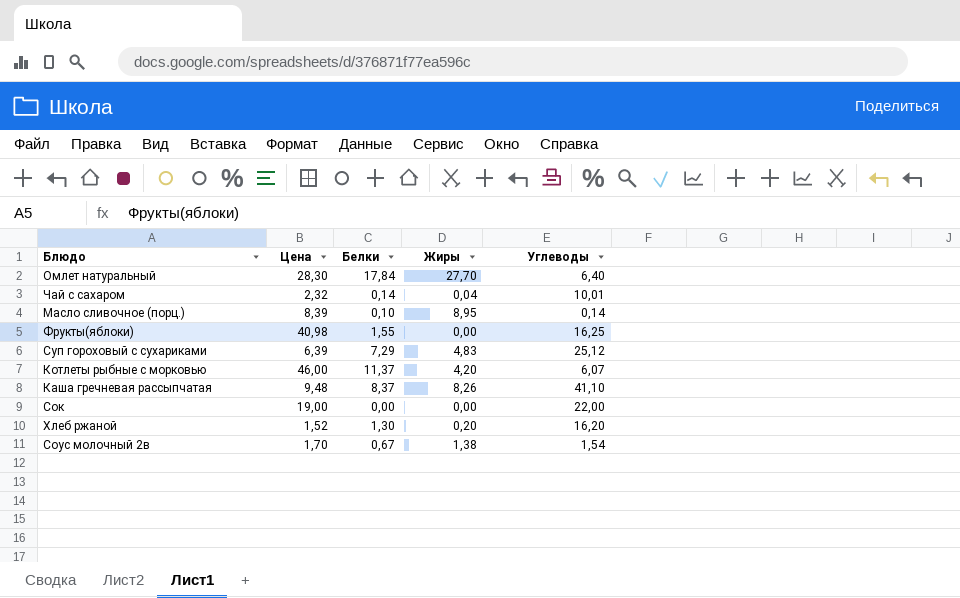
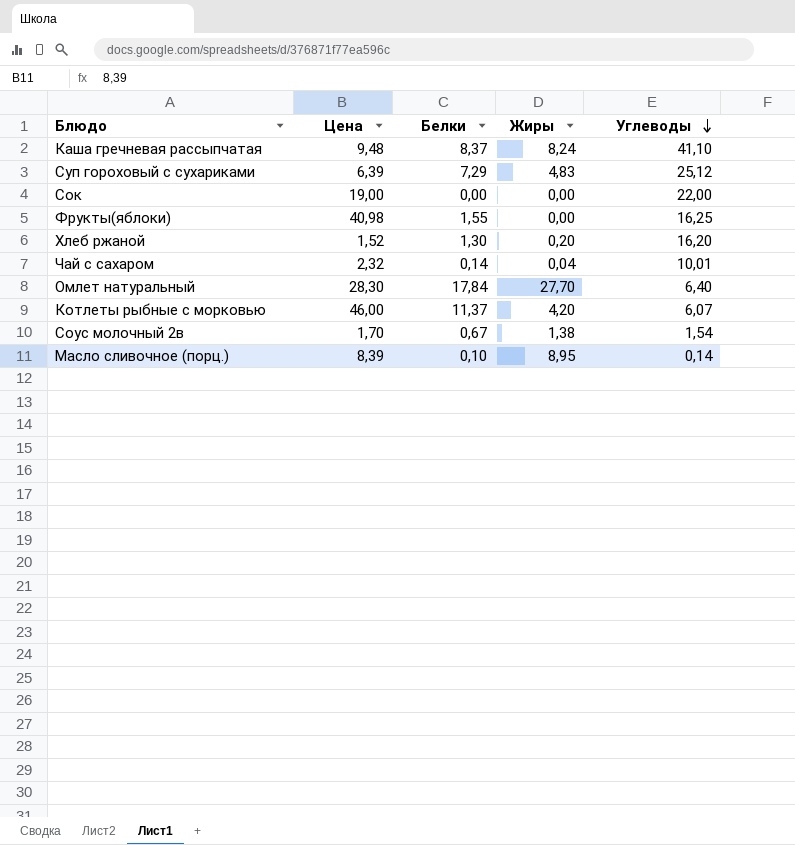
row order: none -> Углеводы descending
Каша гречневая рассыпчатая | Жиры: 8,26 -> 8,24

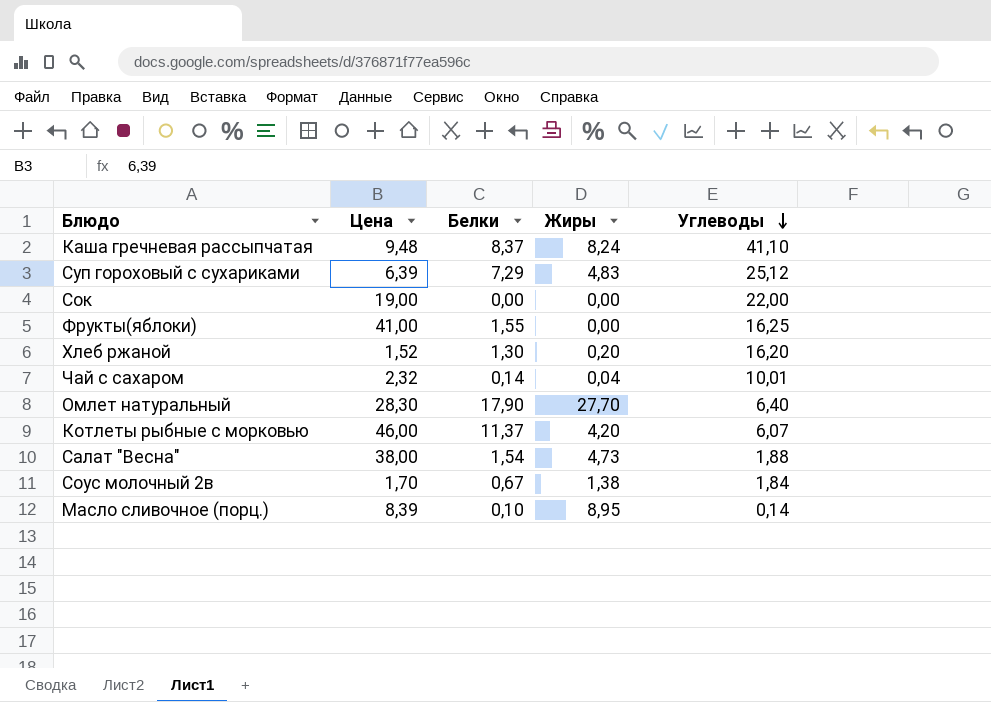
Фрукты(яблоки) | Цена: 40,98 -> 41,00
Омлет натуральный | Белки: 17,84 -> 17,90
row Салат "Весна": none -> 38,00 | 1,54 | 4,73 | 1,88
Соус молочный 2в | Углеводы: 1,54 -> 1,84

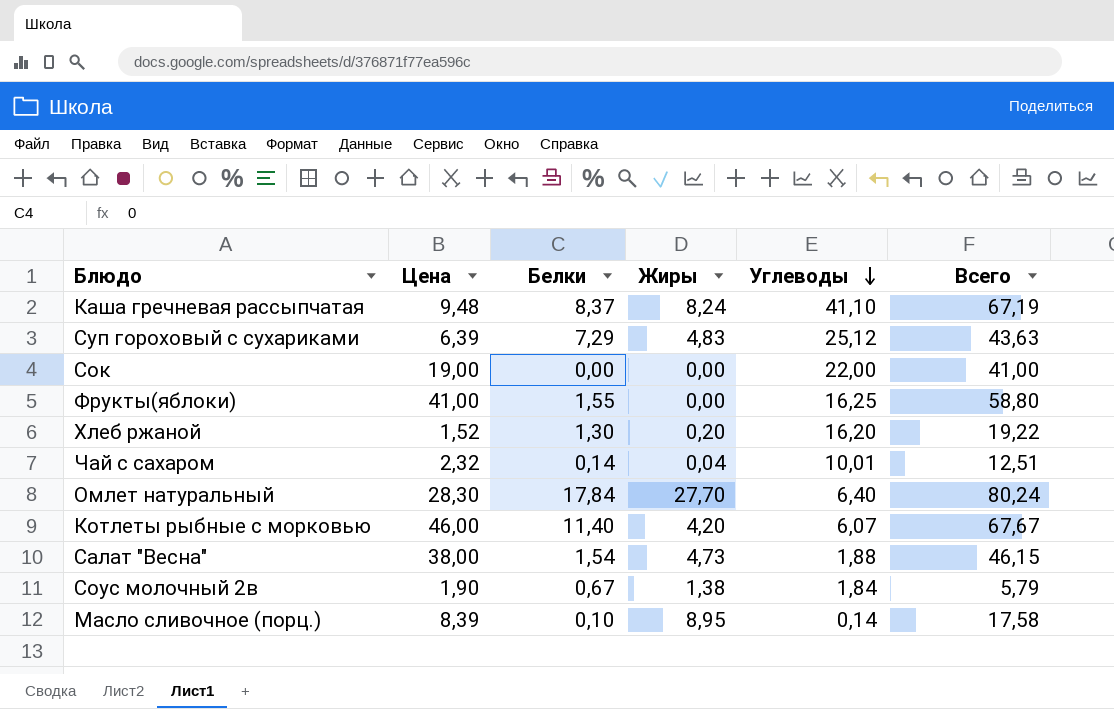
column Всего | formula: none -> [Цена] + [Белки] + [Жиры] + [Углеводы]
Омлет натуральный | Белки: 17,90 -> 17,84
Котлеты рыбные с морковью | Белки: 11,37 -> 11,40
Соус молочный 2в | Цена: 1,70 -> 1,90

